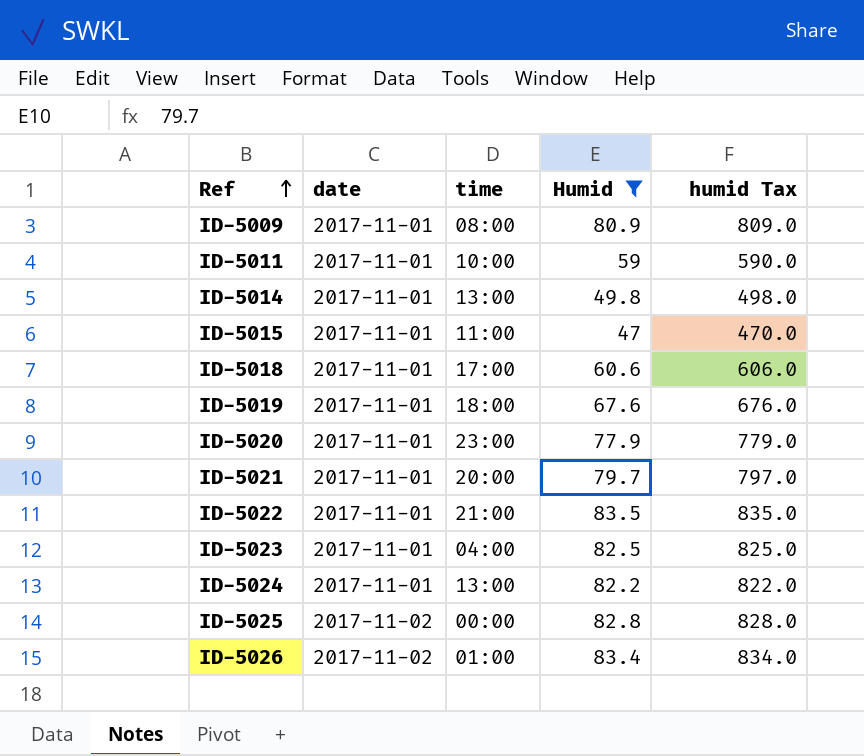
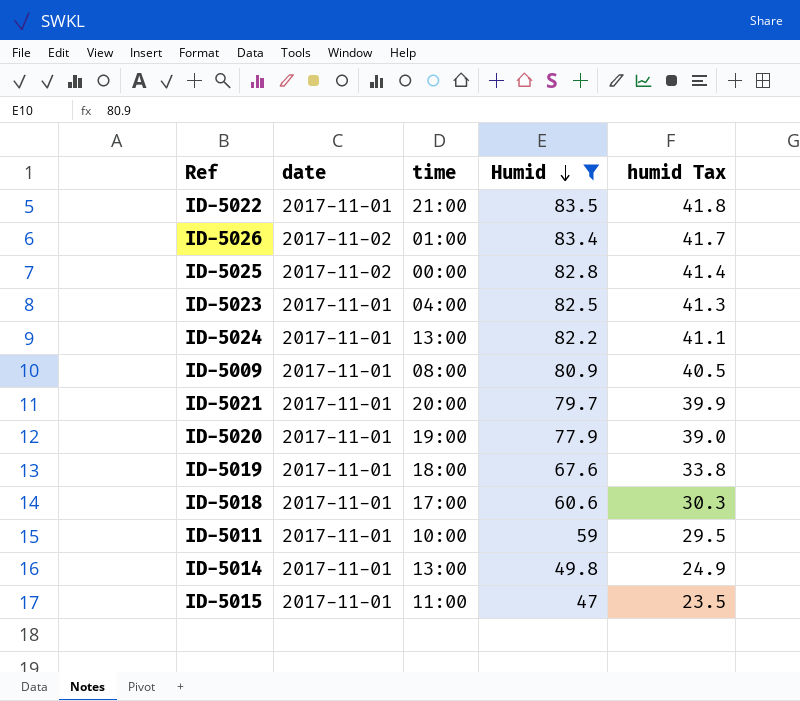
row order: Ref ascending -> Humid descending
column humid Tax | formula: [Humid] * 10 -> [Humid] * 0.5
ID-5020 | time: 23:00 -> 19:00

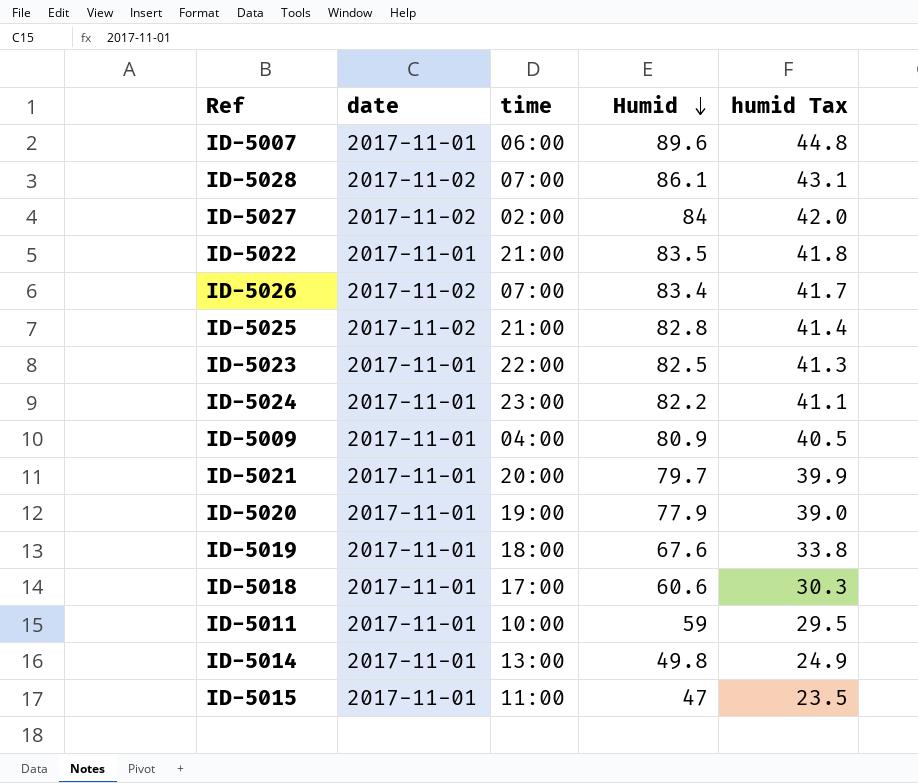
filter: Humid <= 83.5 -> none
ID-5026 | time: 01:00 -> 07:00
ID-5025 | time: 00:00 -> 21:00
ID-5023 | time: 04:00 -> 22:00
ID-5024 | time: 13:00 -> 23:00
ID-5009 | time: 08:00 -> 04:00

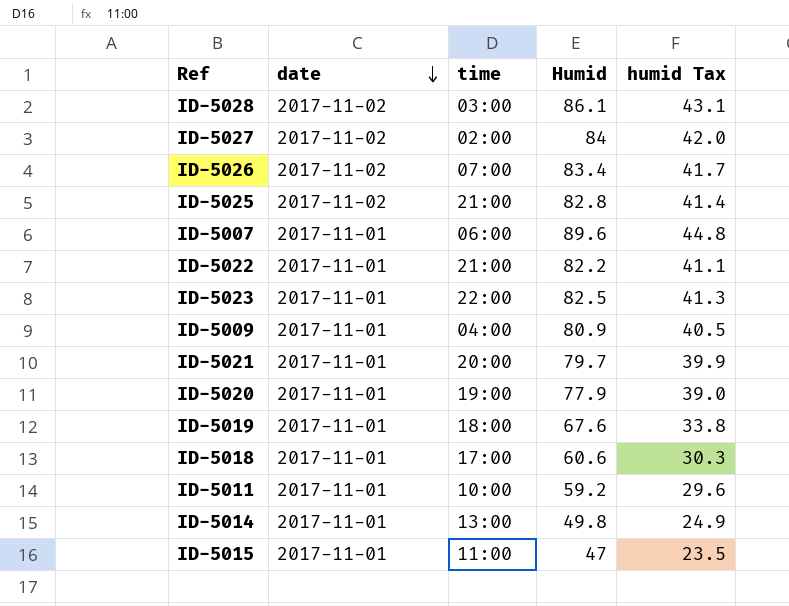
row order: Humid descending -> date descending
row ID-5024: 2017-11-01 | 23:00 | 82.2 | 41.1 -> none
ID-5028 | time: 07:00 -> 03:00
ID-5022 | Humid: 83.5 -> 82.2
ID-5022 | humid Tax: 41.8 -> 41.1
ID-5011 | Humid: 59 -> 59.2
ID-5011 | humid Tax: 29.5 -> 29.6

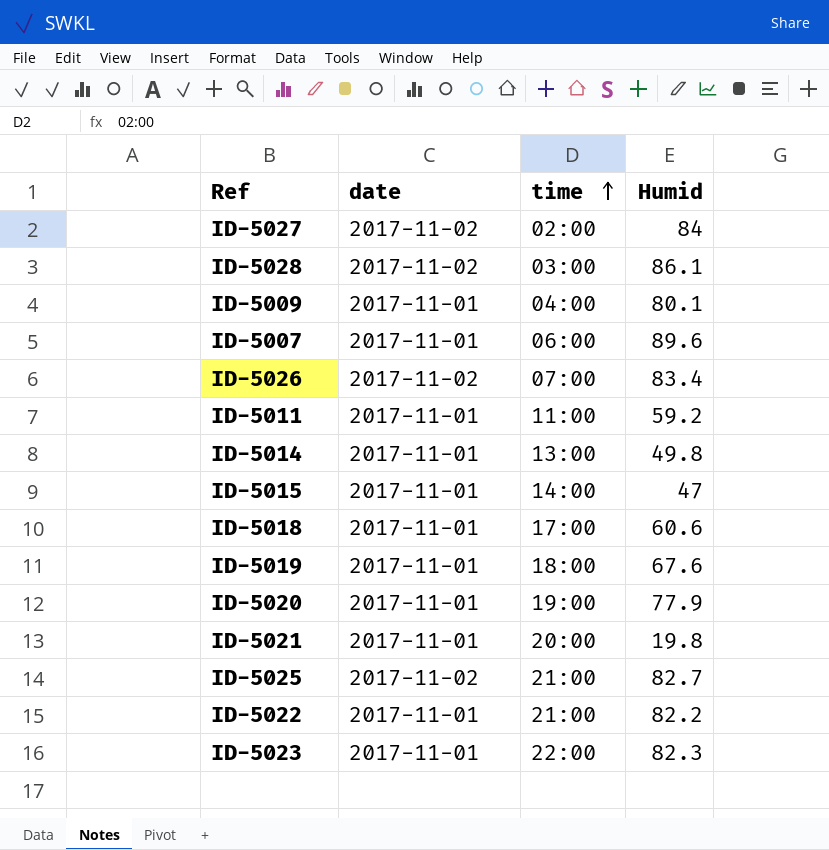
row order: date descending -> time ascending
column humid Tax | formula: [Humid] * 0.5 -> none
ID-5009 | Humid: 80.9 -> 80.1
ID-5011 | time: 10:00 -> 11:00
ID-5015 | time: 11:00 -> 14:00
ID-5021 | Humid: 79.7 -> 19.8
ID-5025 | Humid: 82.8 -> 82.7
ID-5023 | Humid: 82.5 -> 82.3

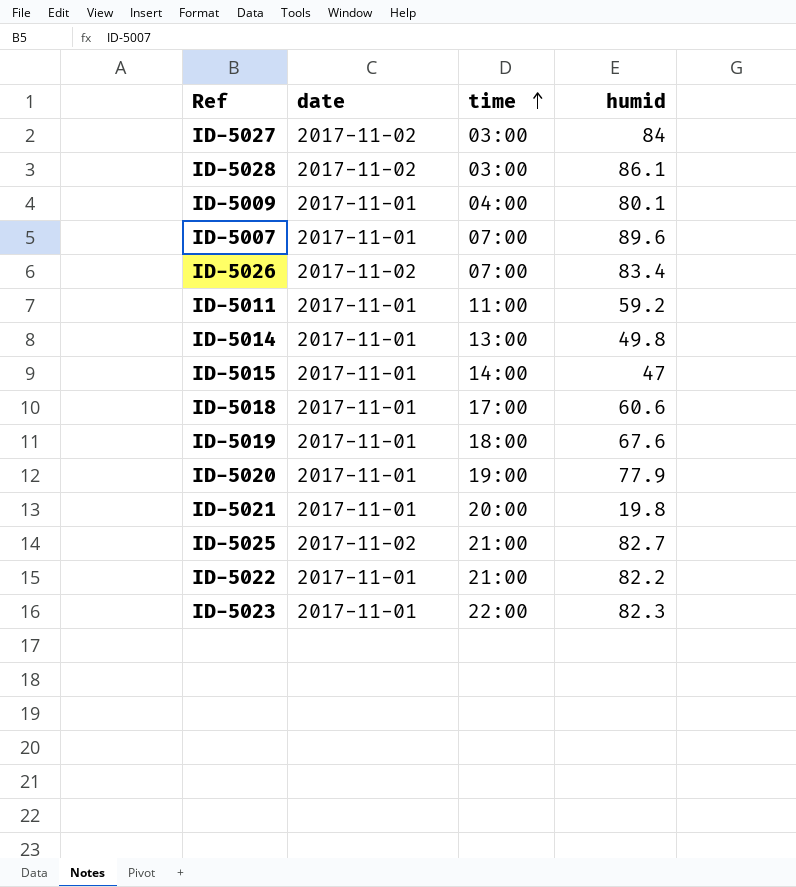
column name: Humid -> humid
ID-5027 | time: 02:00 -> 03:00
ID-5007 | time: 06:00 -> 07:00

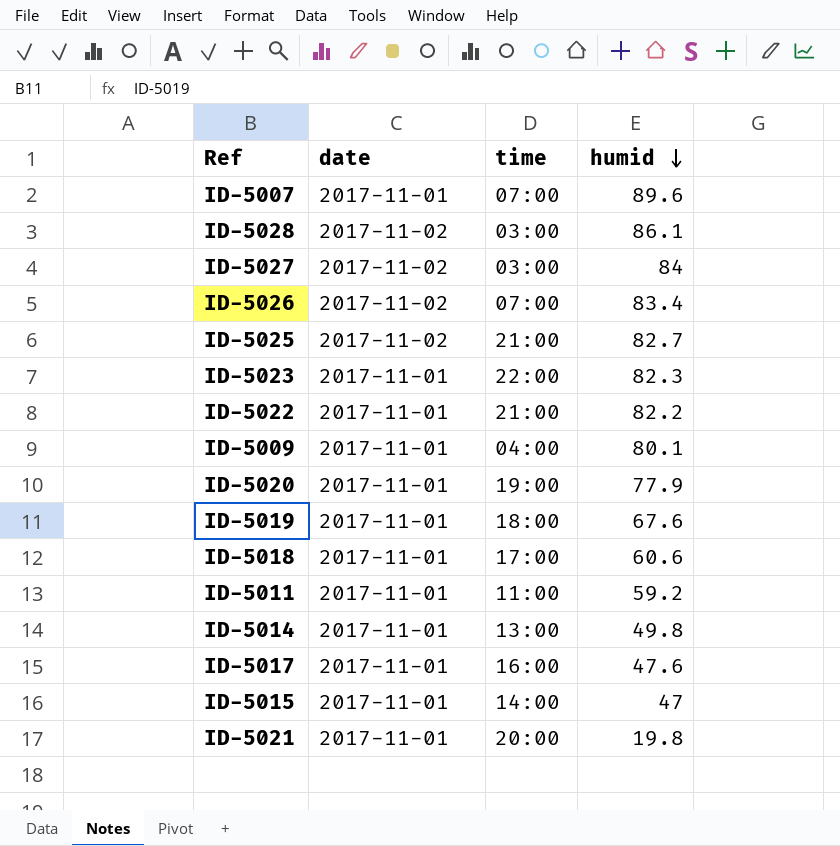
row order: time ascending -> humid descending
row ID-5017: none -> 2017-11-01 | 16:00 | 47.6

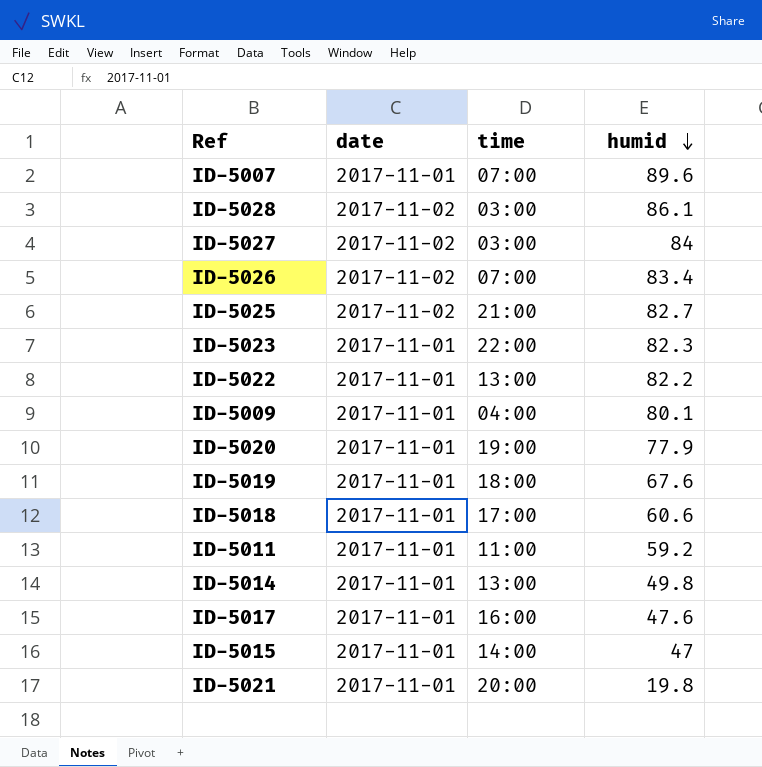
ID-5022 | time: 21:00 -> 13:00

